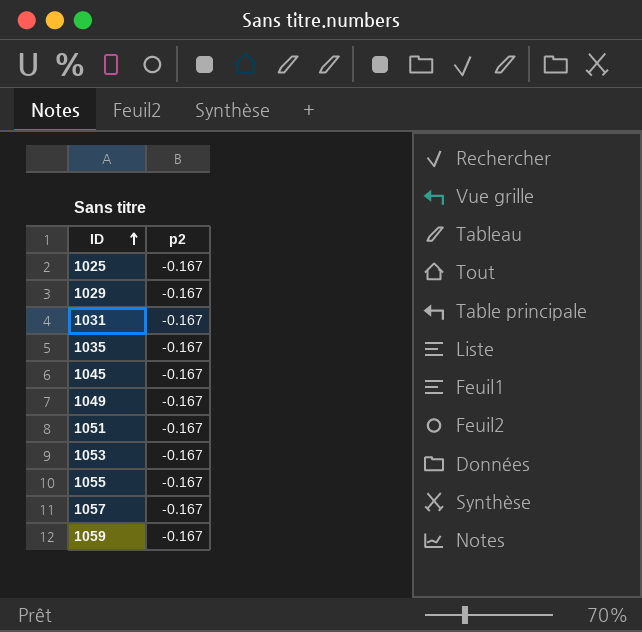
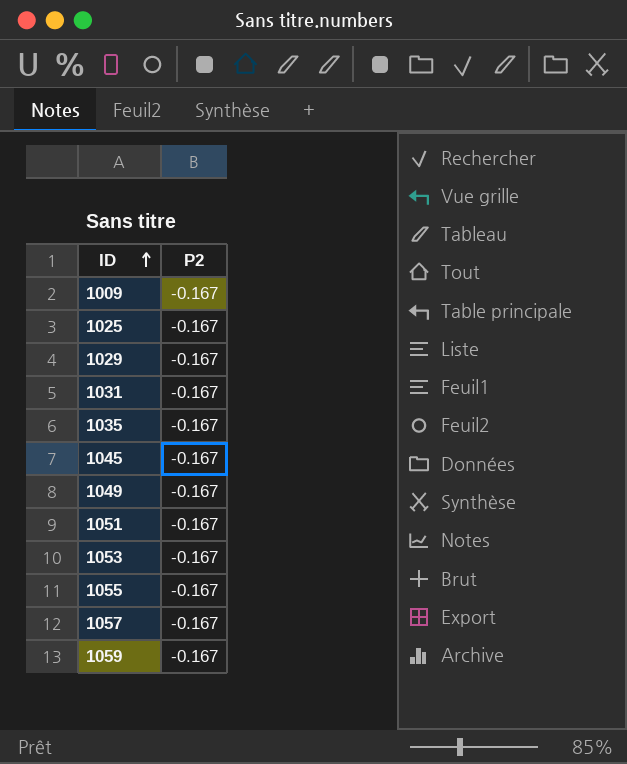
column name: p2 -> P2
row 1009: none -> -0.167

